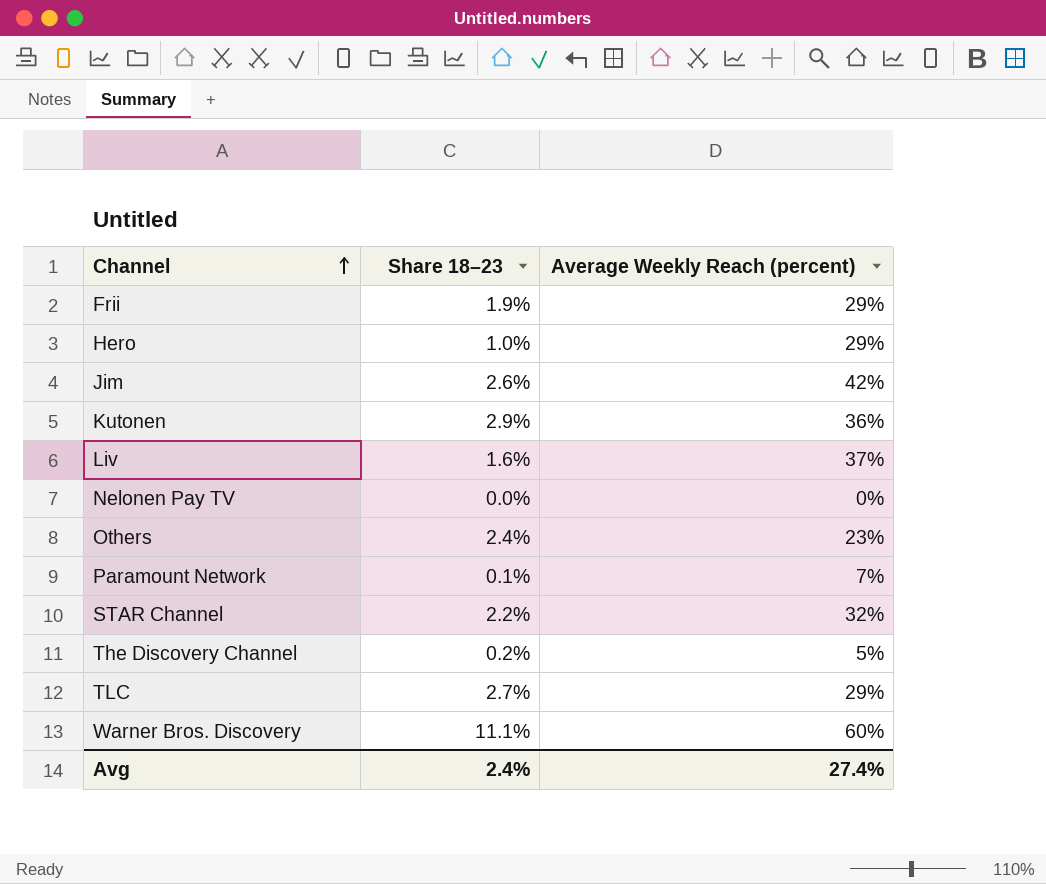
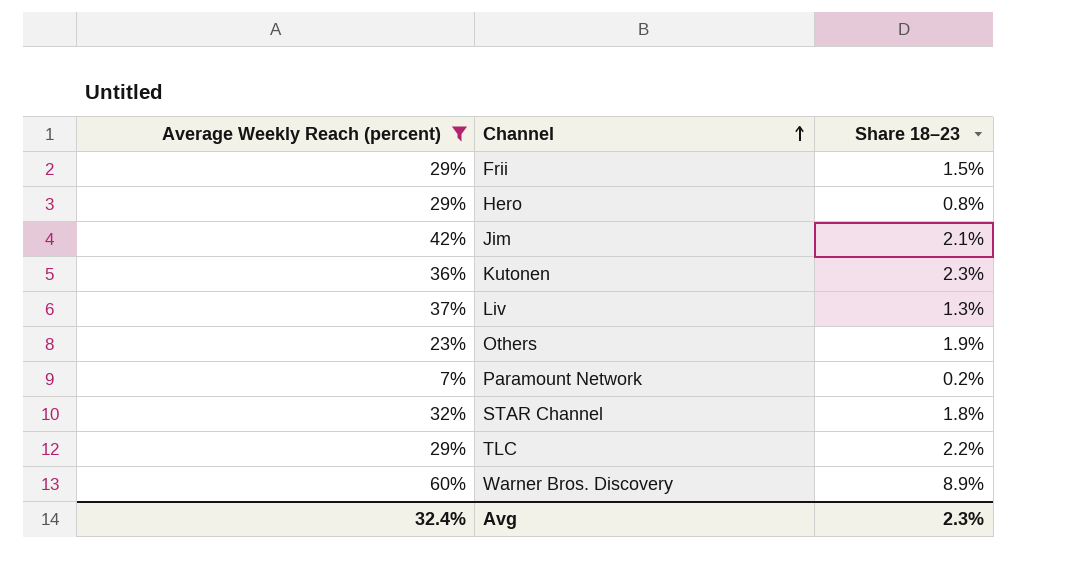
filter: none -> Average Weekly Reach (percent) >= 7%
column Average Weekly Reach (percent) | position: 3 -> 1
Frii | Share 18–23: 1.9% -> 1.5%
Hero | Share 18–23: 1.0% -> 0.8%
Jim | Share 18–23: 2.6% -> 2.1%
Kutonen | Share 18–23: 2.9% -> 2.3%
Liv | Share 18–23: 1.6% -> 1.3%
Others | Share 18–23: 2.4% -> 1.9%
Paramount Network | Share 18–23: 0.1% -> 0.2%
STAR Channel | Share 18–23: 2.2% -> 1.8%
TLC | Share 18–23: 2.7% -> 2.2%
Warner Bros. Discovery | Share 18–23: 11.1% -> 8.9%
Avg | Average Weekly Reach (percent): 27.4% -> 32.4%
Avg | Share 18–23: 2.4% -> 2.3%

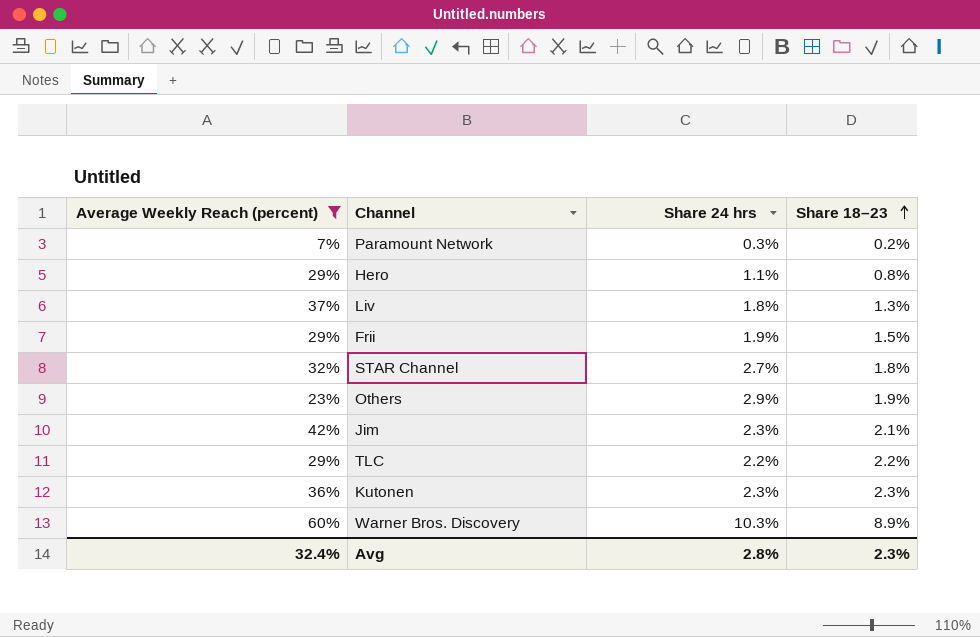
row order: Channel ascending -> Share 18–23 ascending
column Share 24 hrs | position: none -> 3

